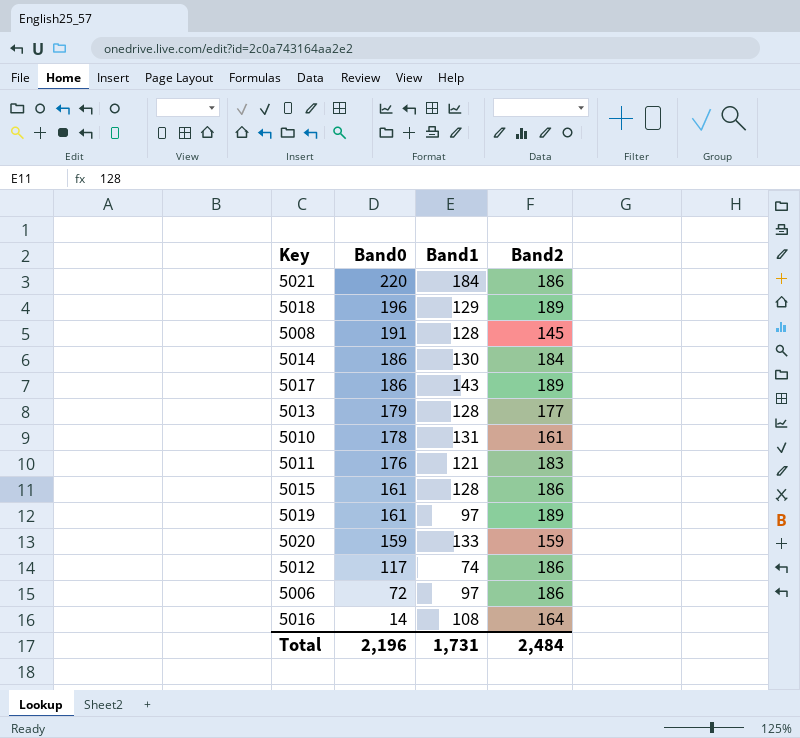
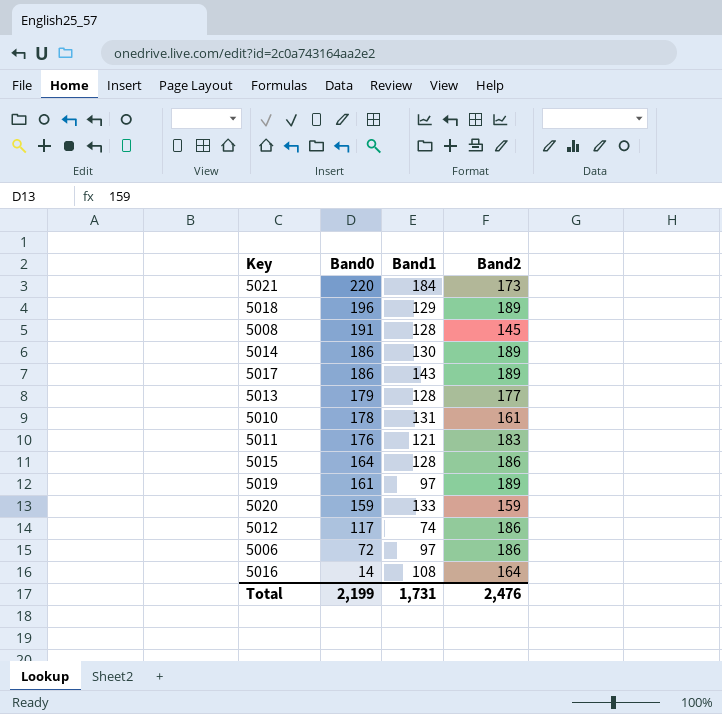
5021 | Band2: 186 -> 173
5014 | Band2: 184 -> 189
5015 | Band0: 161 -> 164
Total | Band0: 2,196 -> 2,199
Total | Band2: 2,484 -> 2,476

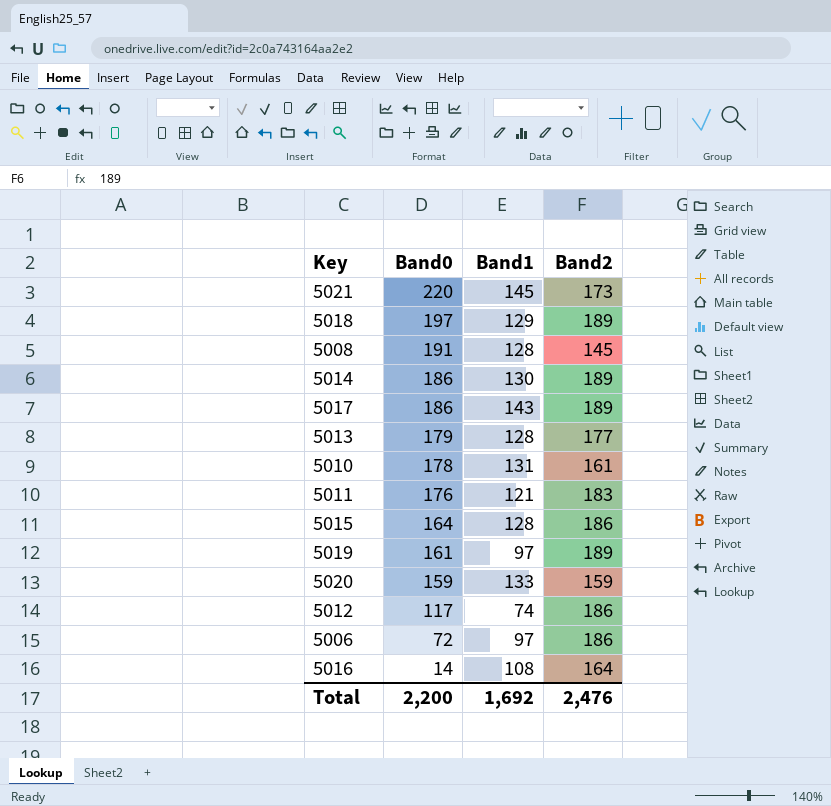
5021 | Band1: 184 -> 145
5018 | Band0: 196 -> 197
Total | Band0: 2,199 -> 2,200
Total | Band1: 1,731 -> 1,692

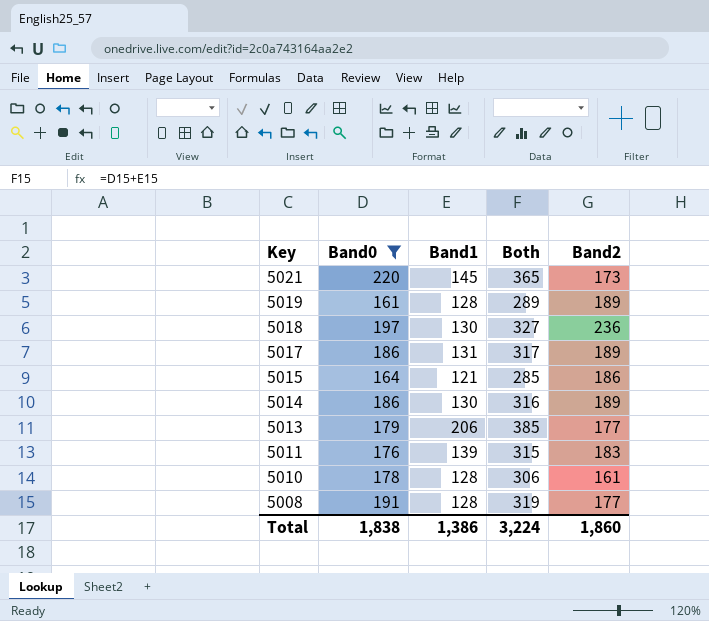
filter: none -> Band0 >= 161
row order: Band0 descending -> Key descending
column Both | formula: none -> [Band0] + [Band1]
5019 | Band1: 97 -> 128
5018 | Band1: 129 -> 130
5018 | Band2: 189 -> 236
5017 | Band1: 143 -> 131
5015 | Band1: 128 -> 121
5013 | Band1: 128 -> 206
5011 | Band1: 121 -> 139
5010 | Band1: 131 -> 128
5008 | Band2: 145 -> 177
Total | Band0: 2,200 -> 1,838
Total | Band1: 1,692 -> 1,386
Total | Band2: 2,476 -> 1,860

